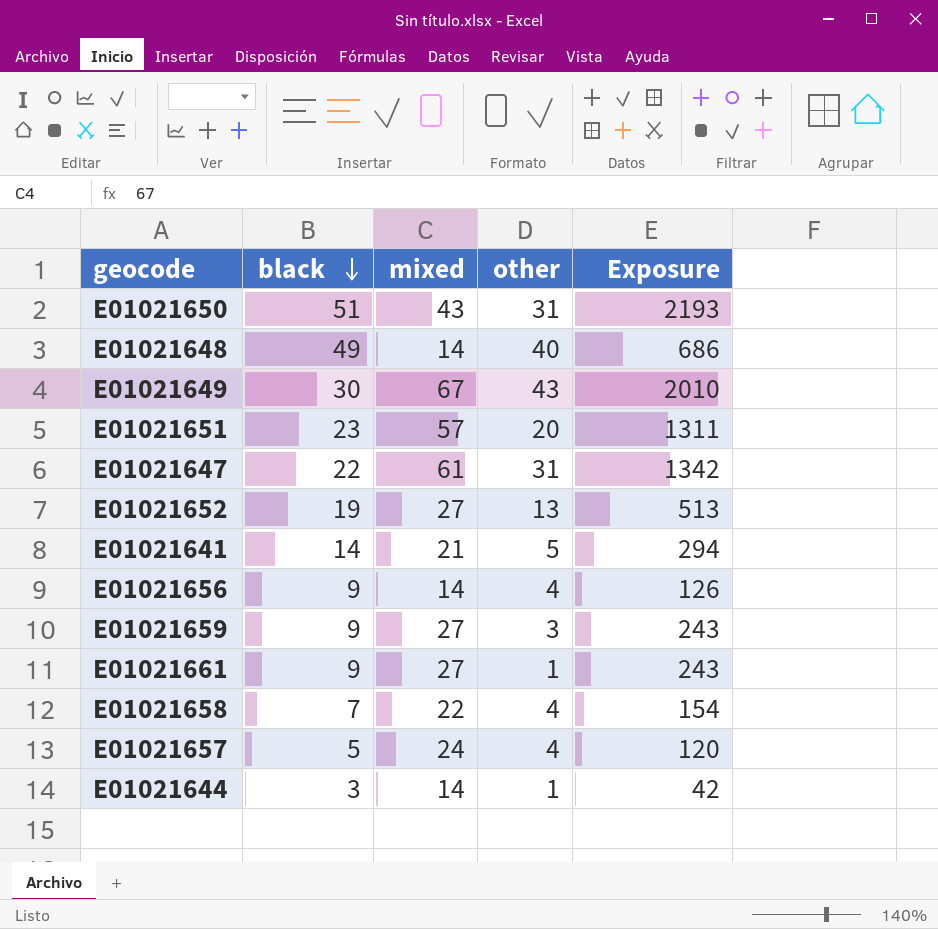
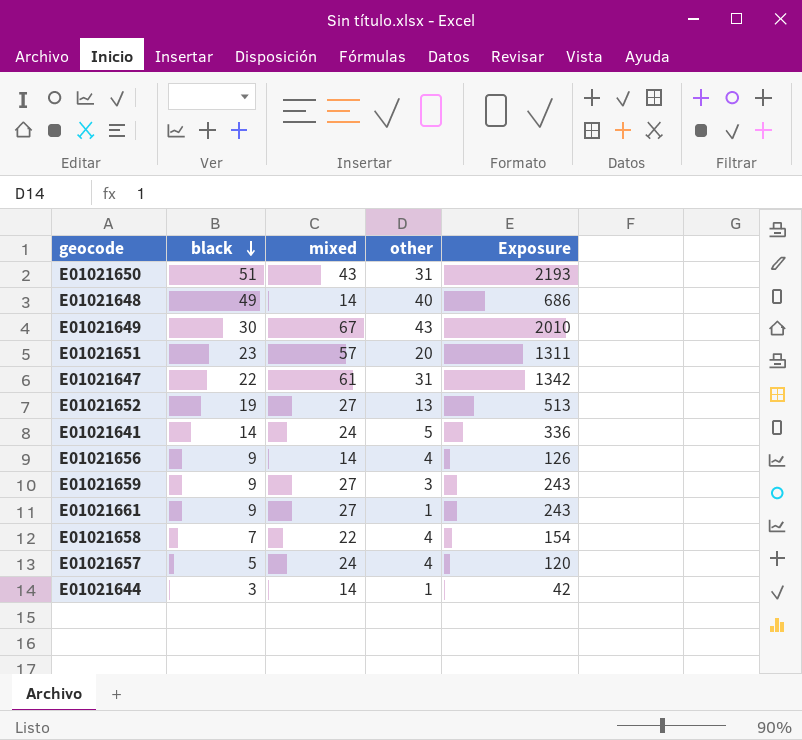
E01021641 | mixed: 21 -> 24
E01021641 | Exposure: 294 -> 336

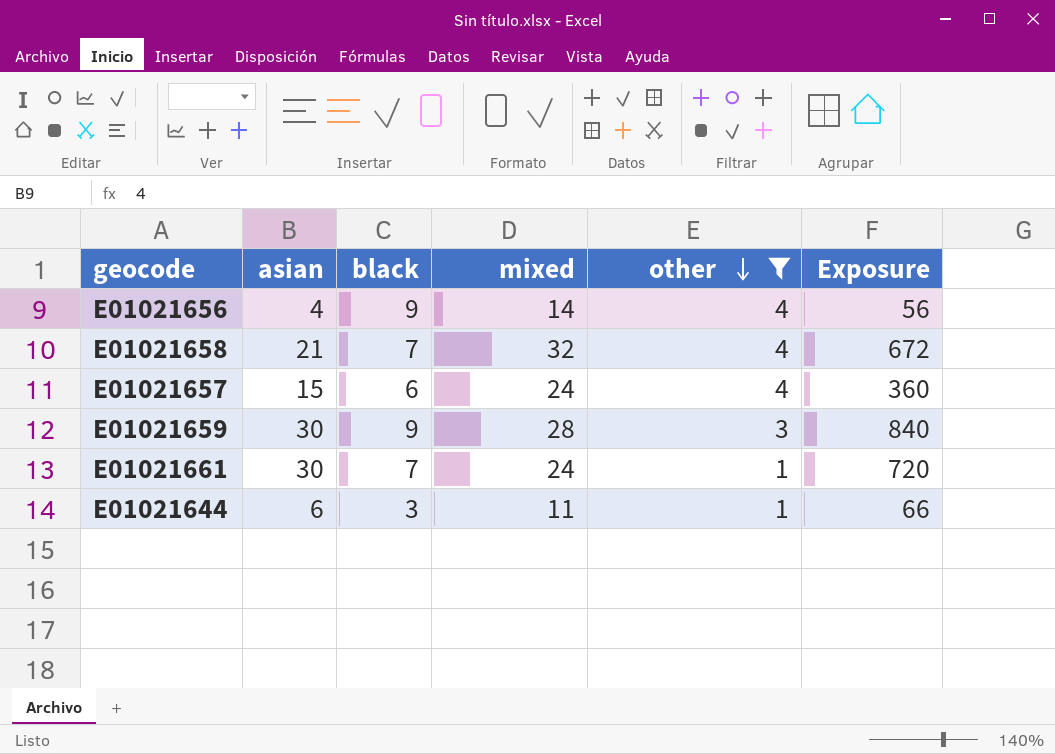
filter: none -> other <= 4
row order: black descending -> other descending
column asian | position: none -> 2
column Exposure | formula: [black] * [mixed] -> [asian] * [mixed]
E01021658 | mixed: 22 -> 32
E01021657 | black: 5 -> 6
E01021659 | mixed: 27 -> 28
E01021661 | black: 9 -> 7
E01021661 | mixed: 27 -> 24
E01021644 | mixed: 14 -> 11

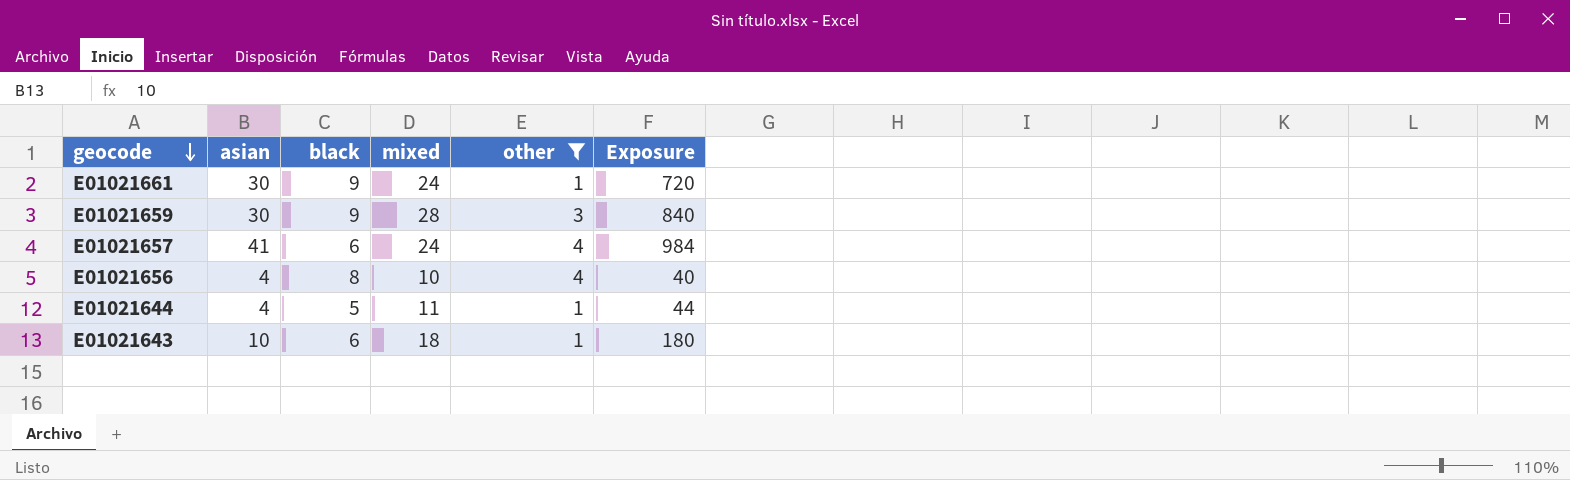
row order: other descending -> geocode descending
row E01021658: 21 | 7 | 32 | 4 | 672 -> none
E01021661 | black: 7 -> 9
E01021657 | asian: 15 -> 41
E01021657 | Exposure: 360 -> 984
E01021656 | black: 9 -> 8
E01021656 | mixed: 14 -> 10
E01021656 | Exposure: 56 -> 40
E01021644 | asian: 6 -> 4
E01021644 | black: 3 -> 5
E01021644 | Exposure: 66 -> 44
row E01021643: none -> 10 | 6 | 18 | 1 | 180

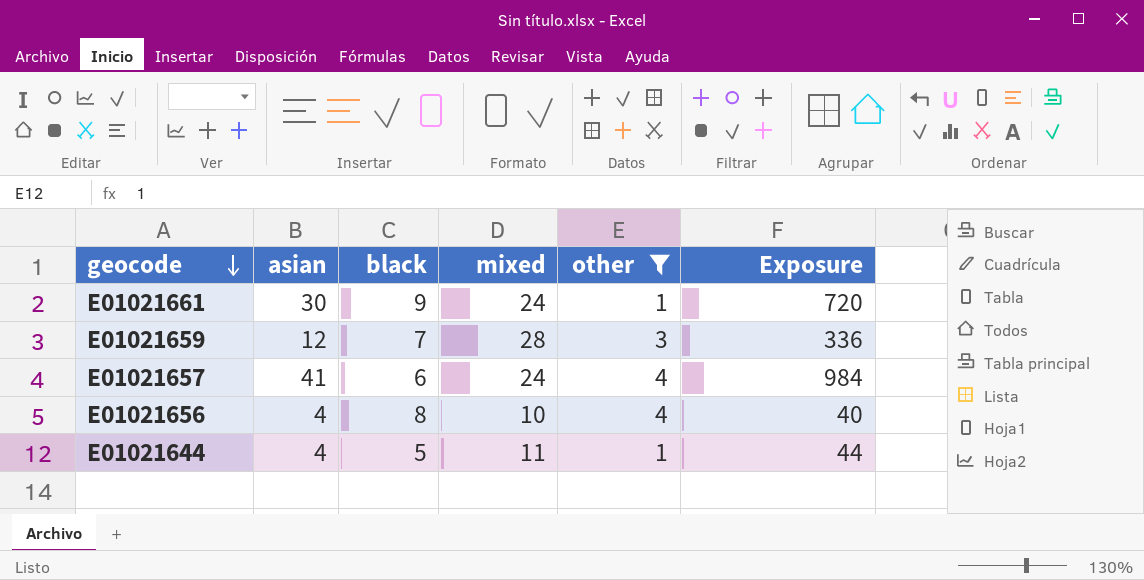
row E01021643: 10 | 6 | 18 | 1 | 180 -> none
E01021659 | asian: 30 -> 12
E01021659 | black: 9 -> 7
E01021659 | Exposure: 840 -> 336

